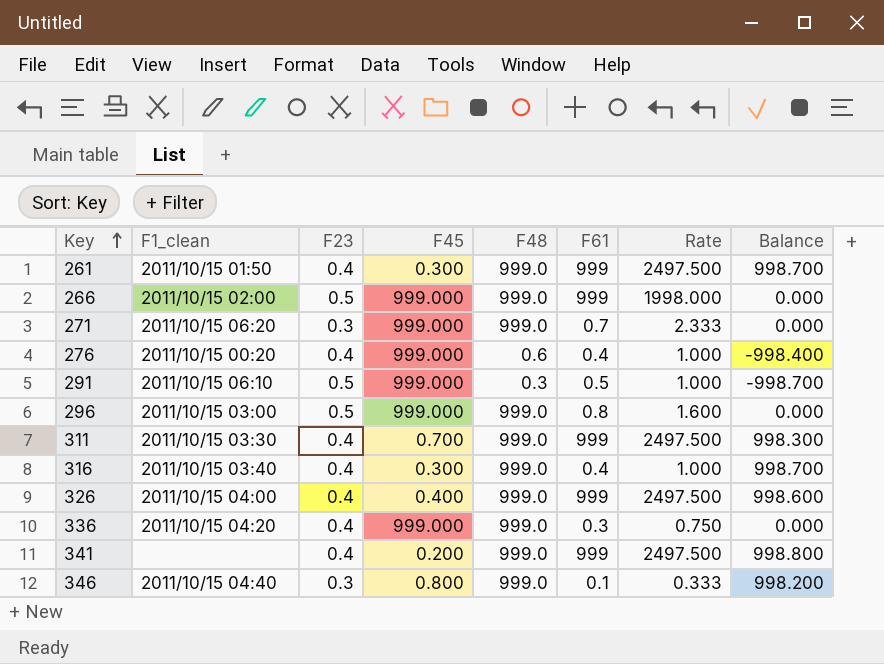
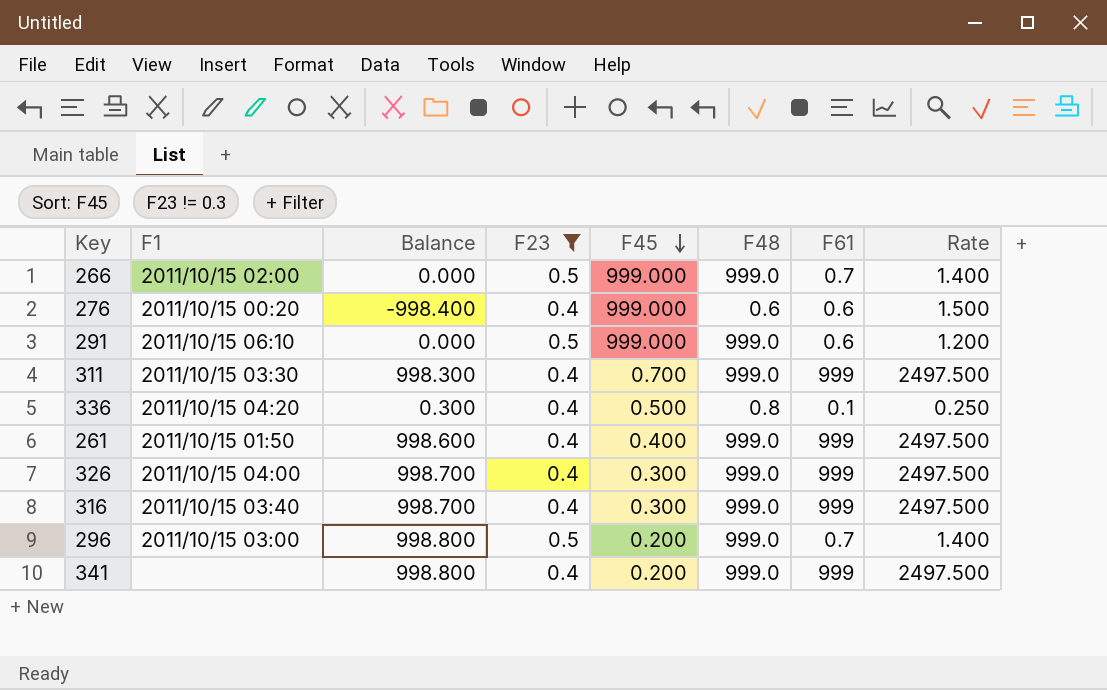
filter: none -> F23 != 0.3
row order: Key ascending -> F45 descending
column name: F1_clean -> F1
column Balance | position: 8 -> 3
266 | F61: 999 -> 0.7
266 | Rate: 1998.000 -> 1.400
276 | F61: 0.4 -> 0.6
276 | Rate: 1.000 -> 1.500
291 | Balance: -998.700 -> 0.000
291 | F48: 0.3 -> 999.0
291 | F61: 0.5 -> 0.6
291 | Rate: 1.000 -> 1.200
336 | Balance: 0.000 -> 0.300
336 | F45: 999.000 -> 0.500
336 | F48: 999.0 -> 0.8
336 | F61: 0.3 -> 0.1
336 | Rate: 0.750 -> 0.250
261 | Balance: 998.700 -> 998.600
261 | F45: 0.300 -> 0.400
326 | Balance: 998.600 -> 998.700
326 | F45: 0.400 -> 0.300
316 | F61: 0.4 -> 999
316 | Rate: 1.000 -> 2497.500
296 | Balance: 0.000 -> 998.800
296 | F45: 999.000 -> 0.200
296 | F61: 0.8 -> 0.7
296 | Rate: 1.600 -> 1.400

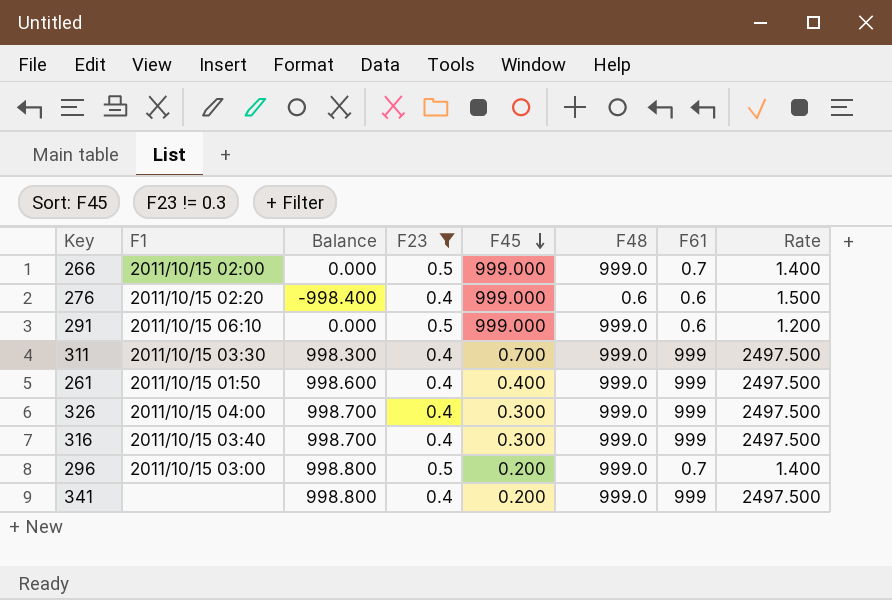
row 336: 2011/10/15 04:20 | 0.300 | 0.4 | 0.500 | 0.8 | 0.1 | 0.250 -> none
276 | F1: 2011/10/15 00:20 -> 2011/10/15 02:20

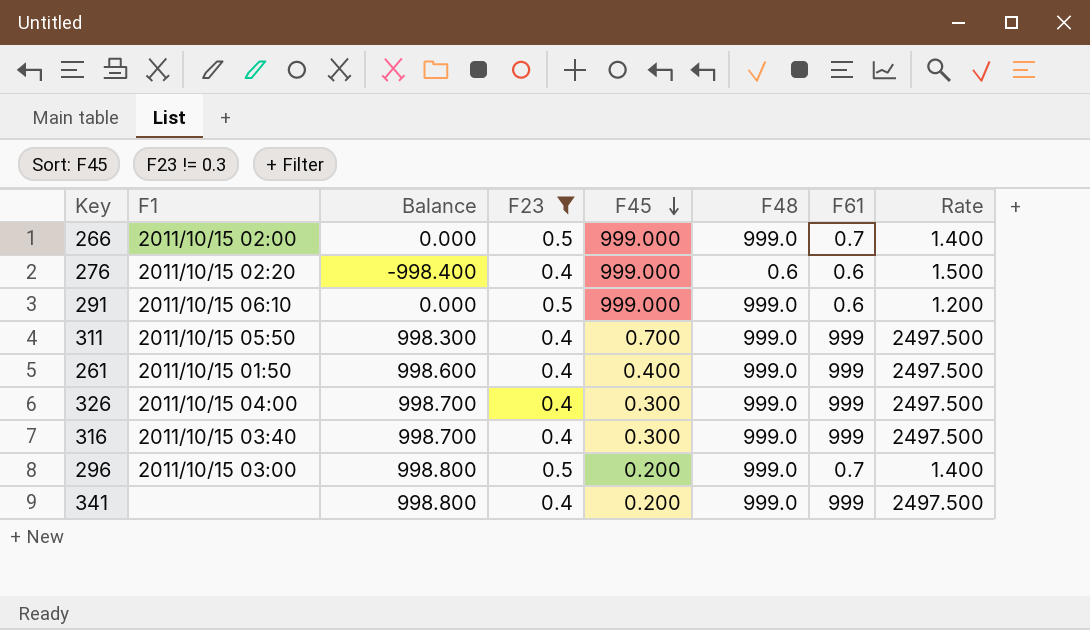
311 | F1: 2011/10/15 03:30 -> 2011/10/15 05:50

